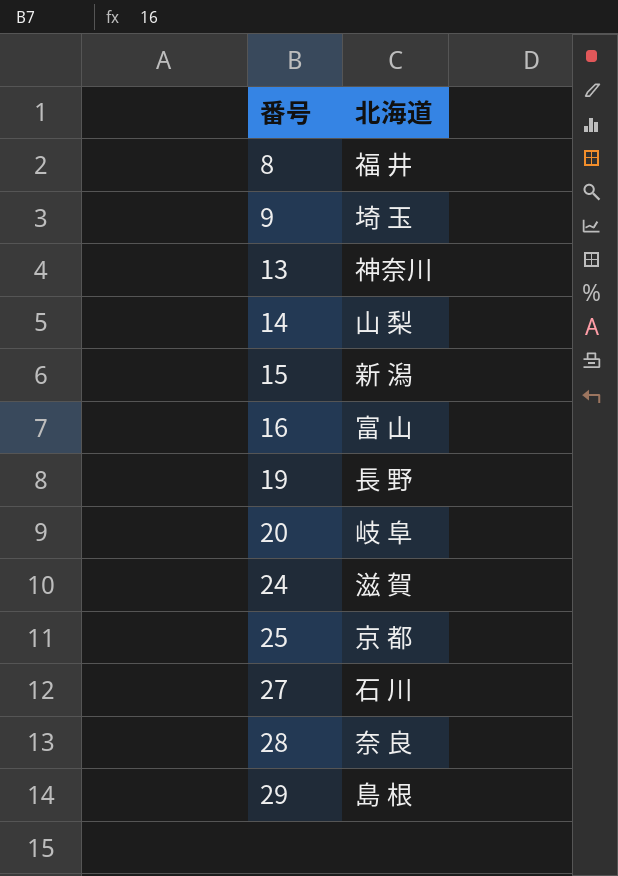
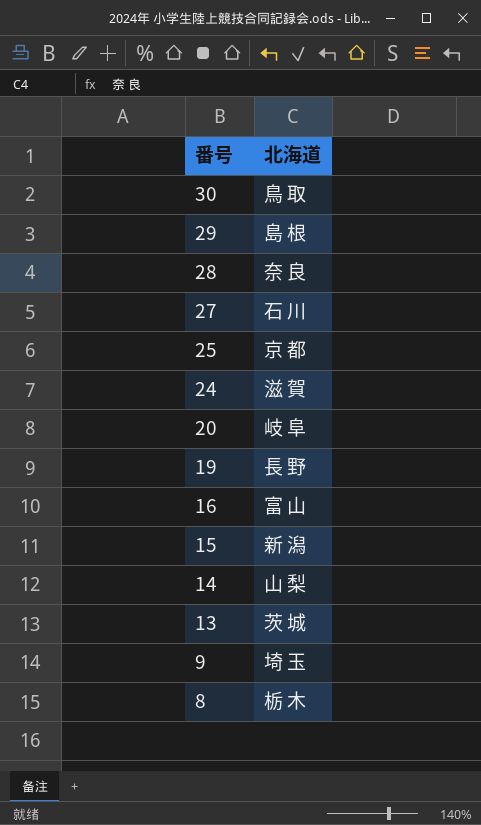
row order: 番号 ascending -> 番号 descending
row 30: none -> 鳥 取
13 | 北海道: 神奈川 -> 茨 城
8 | 北海道: 福 井 -> 栃 木

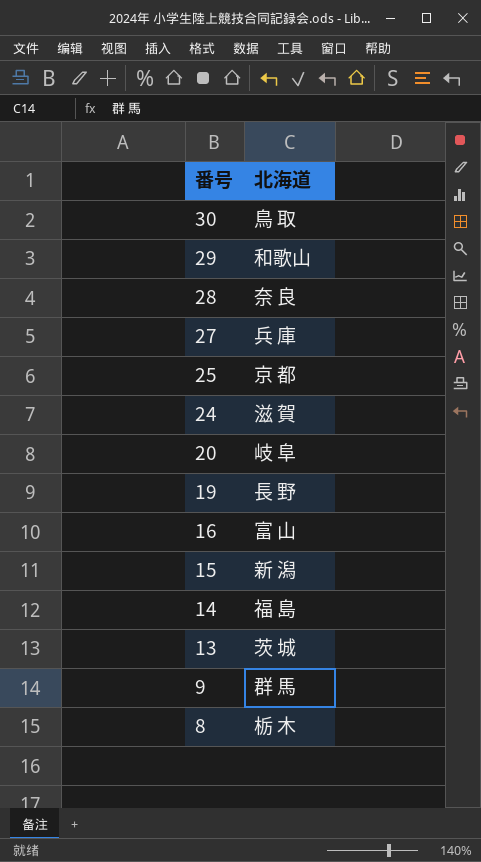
29 | 北海道: 島 根 -> 和歌山
27 | 北海道: 石 川 -> 兵 庫
14 | 北海道: 山 梨 -> 福 島
9 | 北海道: 埼 玉 -> 群 馬

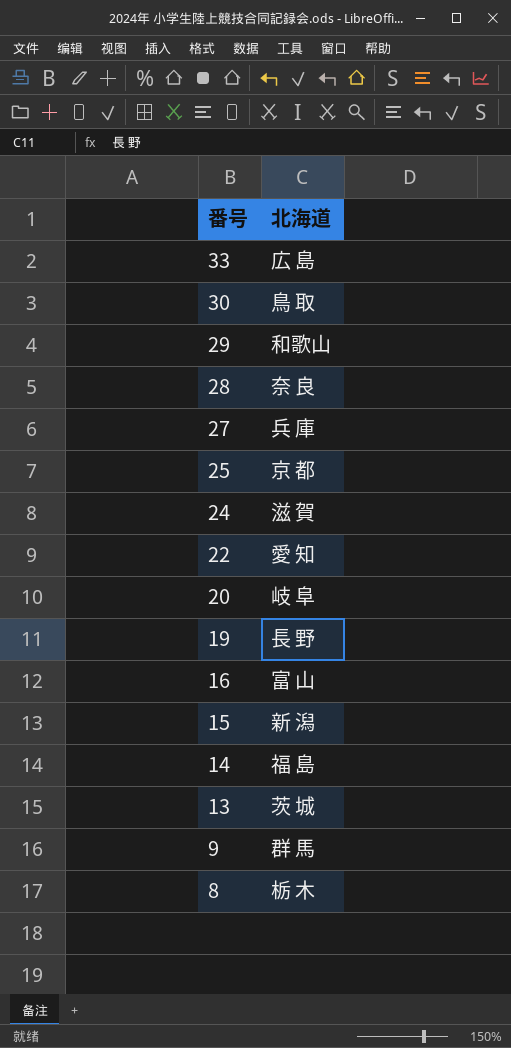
row 33: none -> 広 島
row 22: none -> 愛 知

